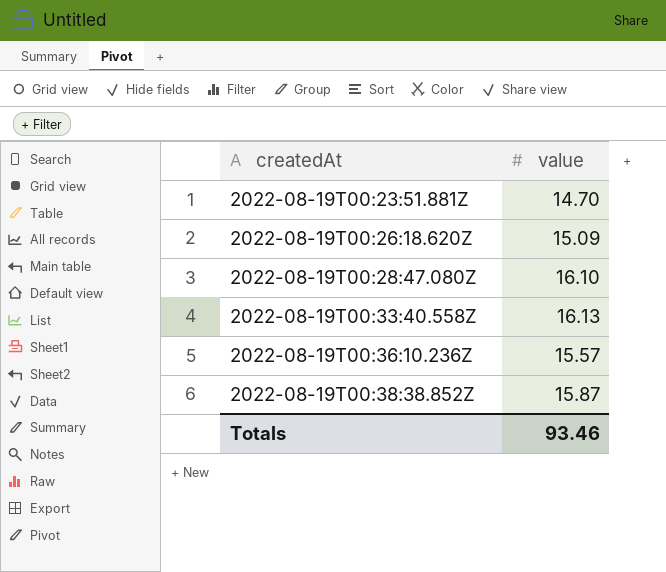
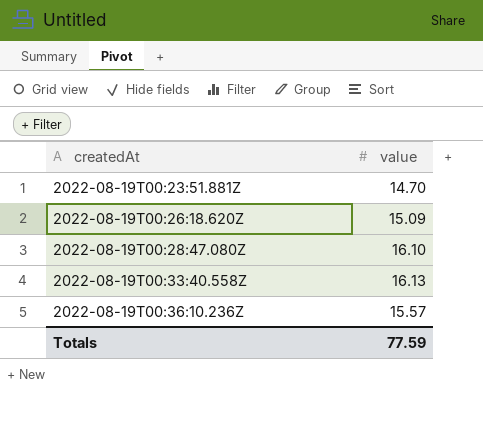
row 2022-08-19T00:38:38.852Z: 15.87 -> none
Totals | value: 93.46 -> 77.59

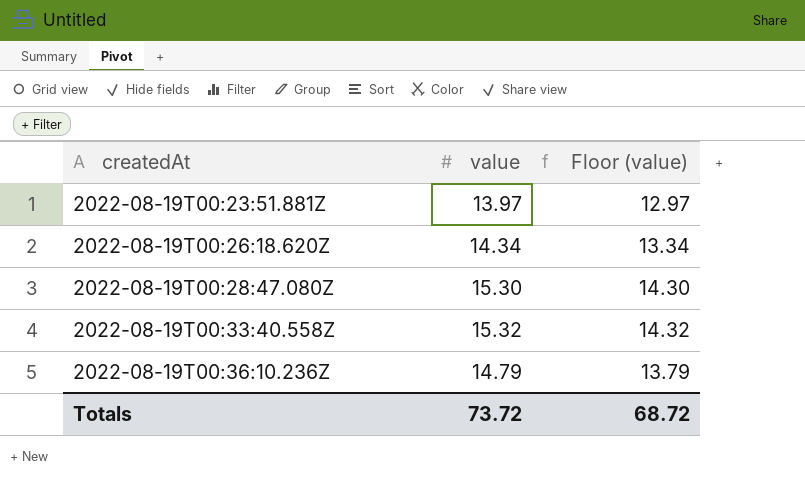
column Floor (value) | formula: none -> [value] - 1
2022-08-19T00:23:51.881Z | value: 14.70 -> 13.97
2022-08-19T00:26:18.620Z | value: 15.09 -> 14.34
2022-08-19T00:28:47.080Z | value: 16.10 -> 15.30
2022-08-19T00:33:40.558Z | value: 16.13 -> 15.32
2022-08-19T00:36:10.236Z | value: 15.57 -> 14.79
Totals | value: 77.59 -> 73.72

